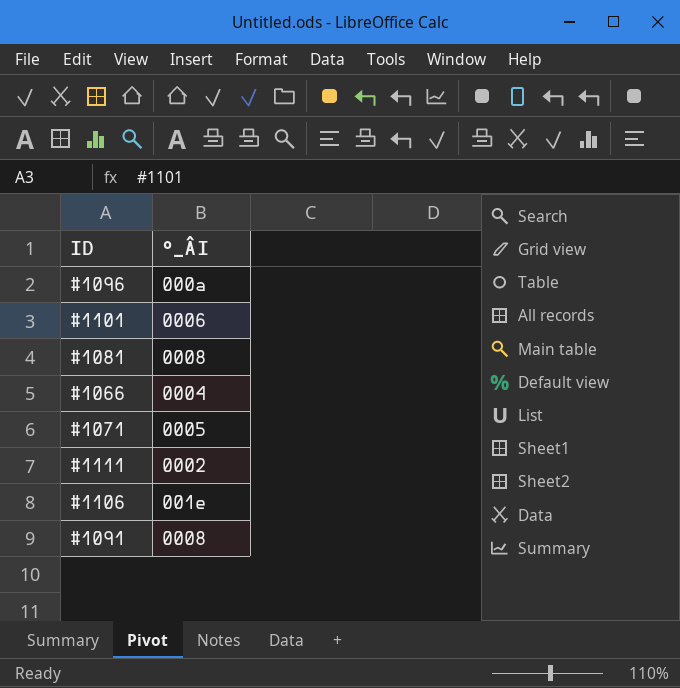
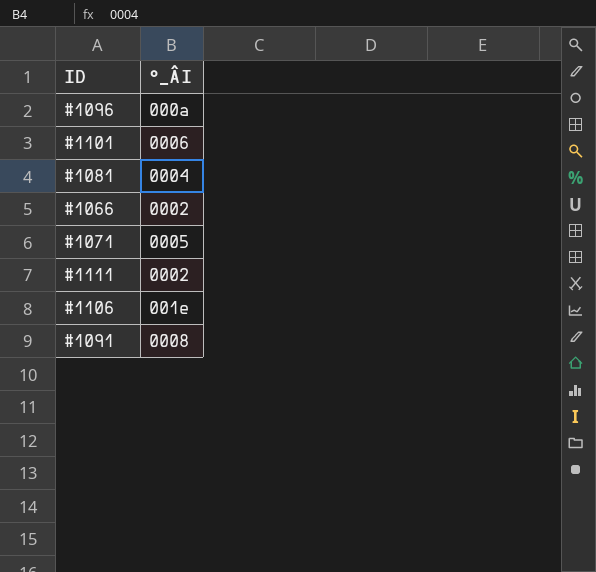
#1081 | °_ÂI: 0008 -> 0004
#1066 | °_ÂI: 0004 -> 0002

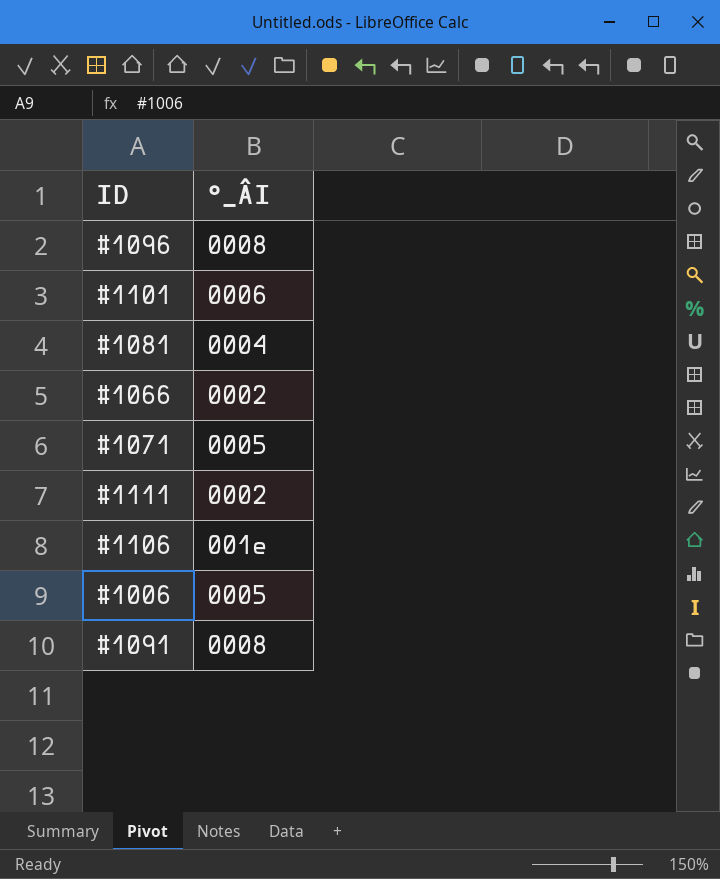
#1096 | °_ÂI: 000a -> 0008
row #1006: none -> 0005

